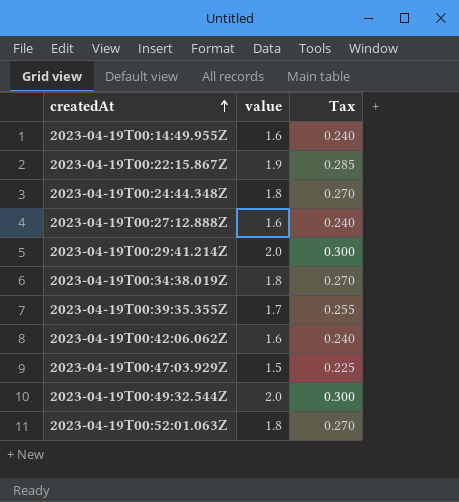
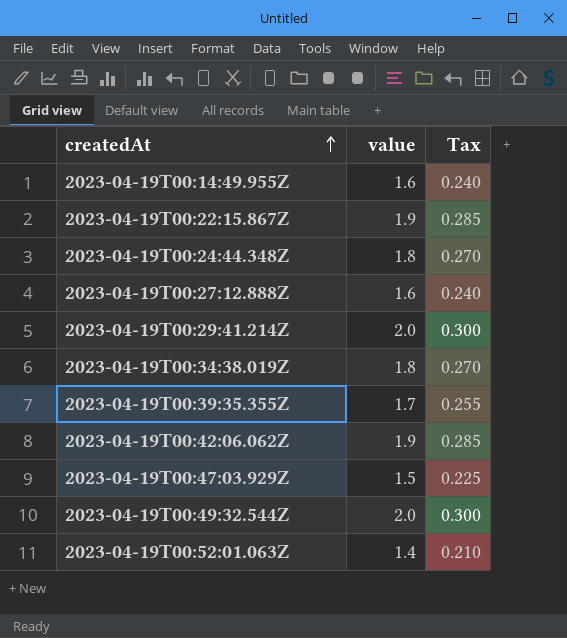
2023-04-19T00:42:06.062Z | value: 1.6 -> 1.9
2023-04-19T00:42:06.062Z | Tax: 0.240 -> 0.285
2023-04-19T00:52:01.063Z | value: 1.8 -> 1.4
2023-04-19T00:52:01.063Z | Tax: 0.270 -> 0.210

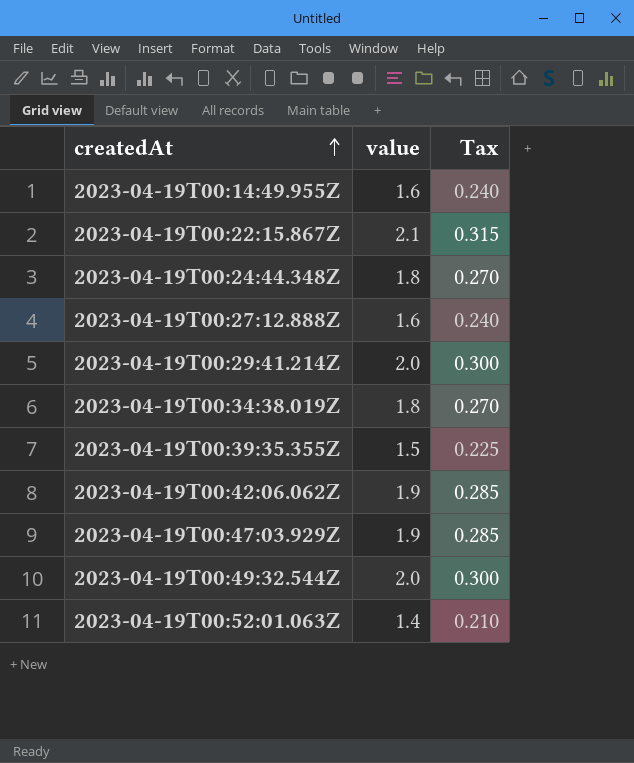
2023-04-19T00:22:15.867Z | value: 1.9 -> 2.1
2023-04-19T00:22:15.867Z | Tax: 0.285 -> 0.315
2023-04-19T00:39:35.355Z | value: 1.7 -> 1.5
2023-04-19T00:39:35.355Z | Tax: 0.255 -> 0.225
2023-04-19T00:47:03.929Z | value: 1.5 -> 1.9
2023-04-19T00:47:03.929Z | Tax: 0.225 -> 0.285

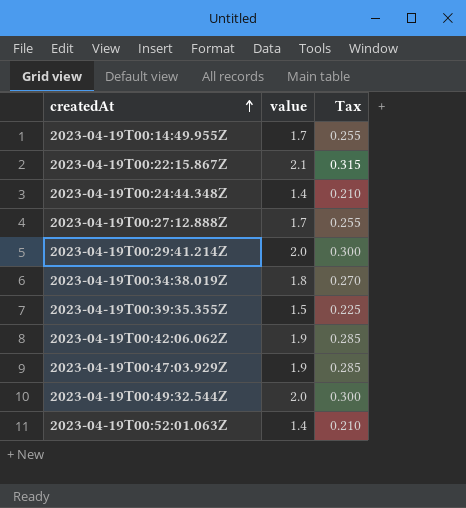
2023-04-19T00:14:49.955Z | value: 1.6 -> 1.7
2023-04-19T00:14:49.955Z | Tax: 0.240 -> 0.255
2023-04-19T00:24:44.348Z | value: 1.8 -> 1.4
2023-04-19T00:24:44.348Z | Tax: 0.270 -> 0.210
2023-04-19T00:27:12.888Z | value: 1.6 -> 1.7
2023-04-19T00:27:12.888Z | Tax: 0.240 -> 0.255

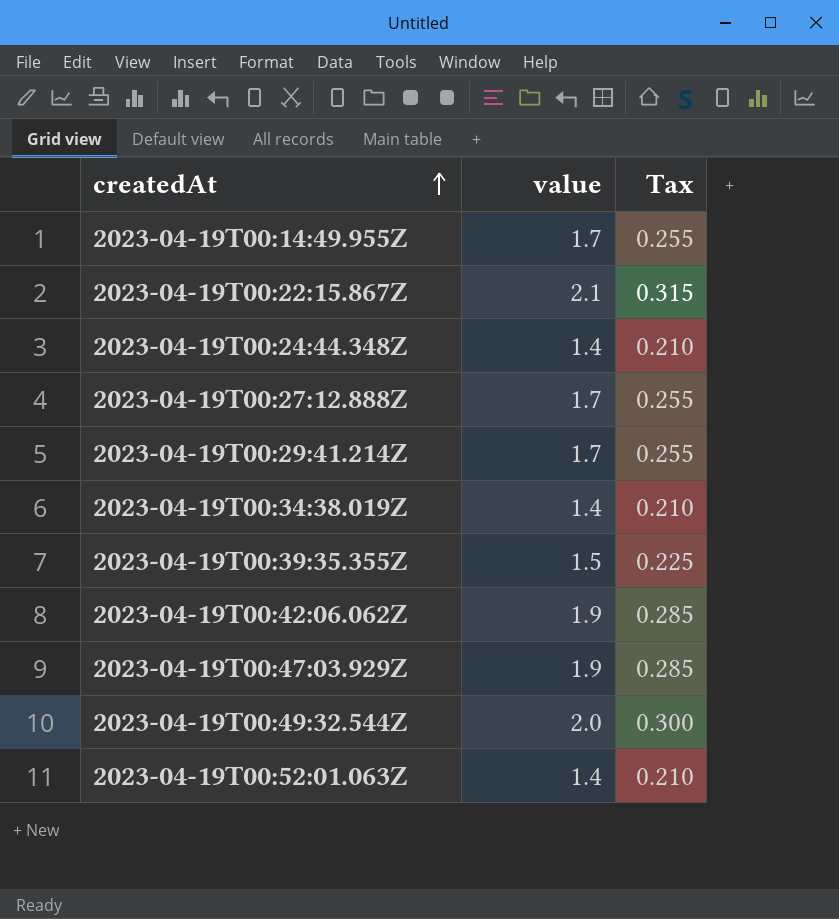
2023-04-19T00:29:41.214Z | value: 2.0 -> 1.7
2023-04-19T00:29:41.214Z | Tax: 0.300 -> 0.255
2023-04-19T00:34:38.019Z | value: 1.8 -> 1.4
2023-04-19T00:34:38.019Z | Tax: 0.270 -> 0.210

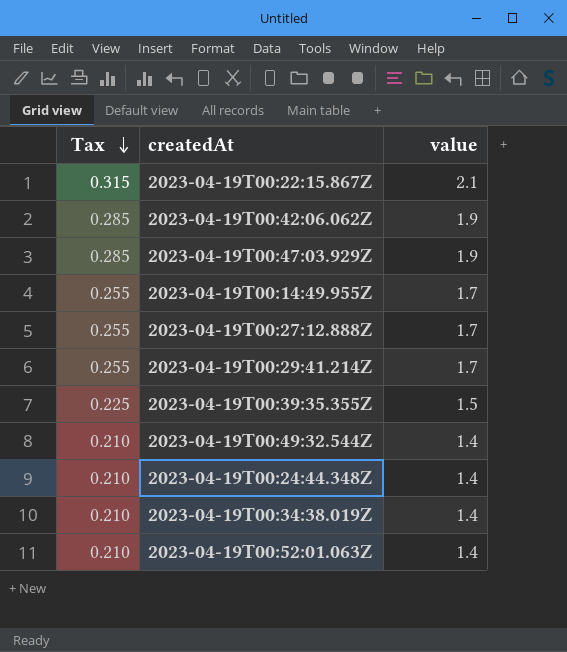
row order: createdAt ascending -> Tax descending
column Tax | position: 3 -> 1
2023-04-19T00:49:32.544Z | Tax: 0.300 -> 0.210
2023-04-19T00:49:32.544Z | value: 2.0 -> 1.4

